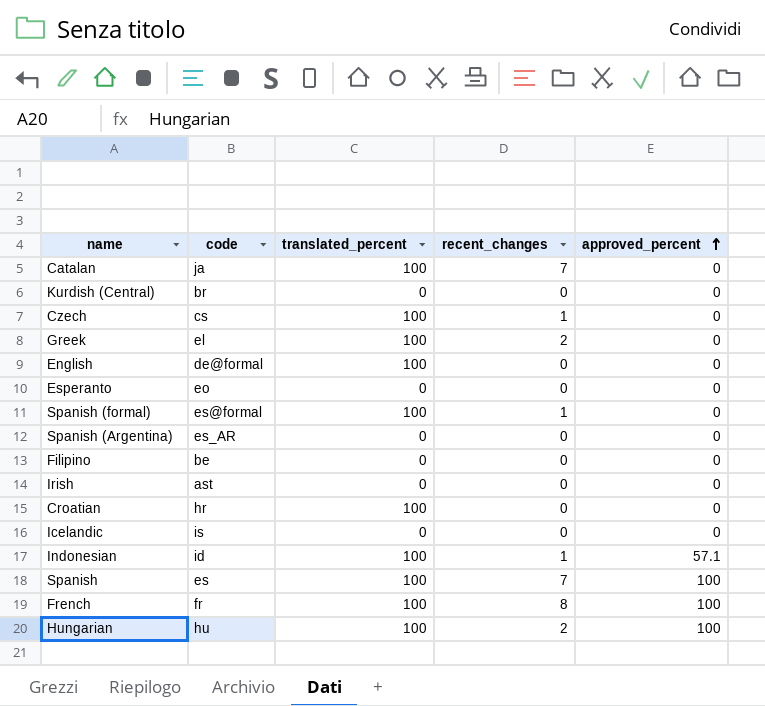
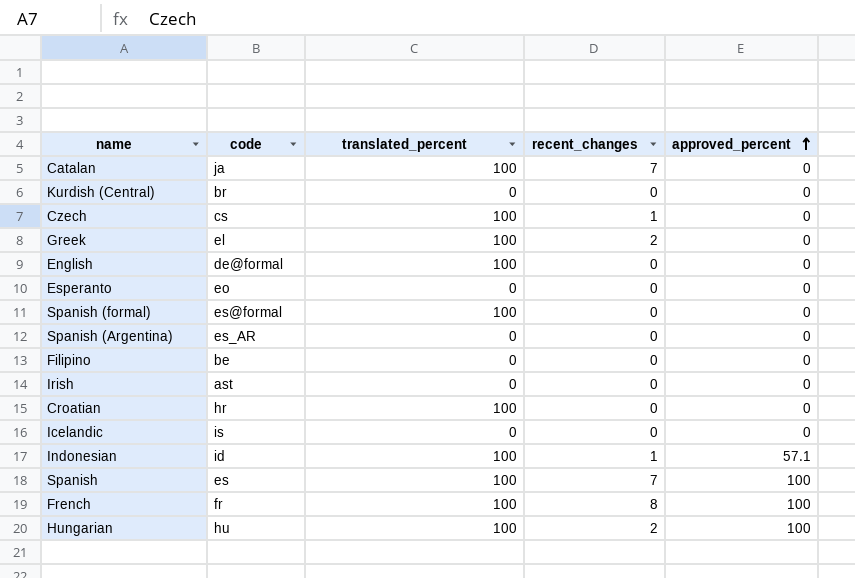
Spanish (formal) | recent_changes: 1 -> 0

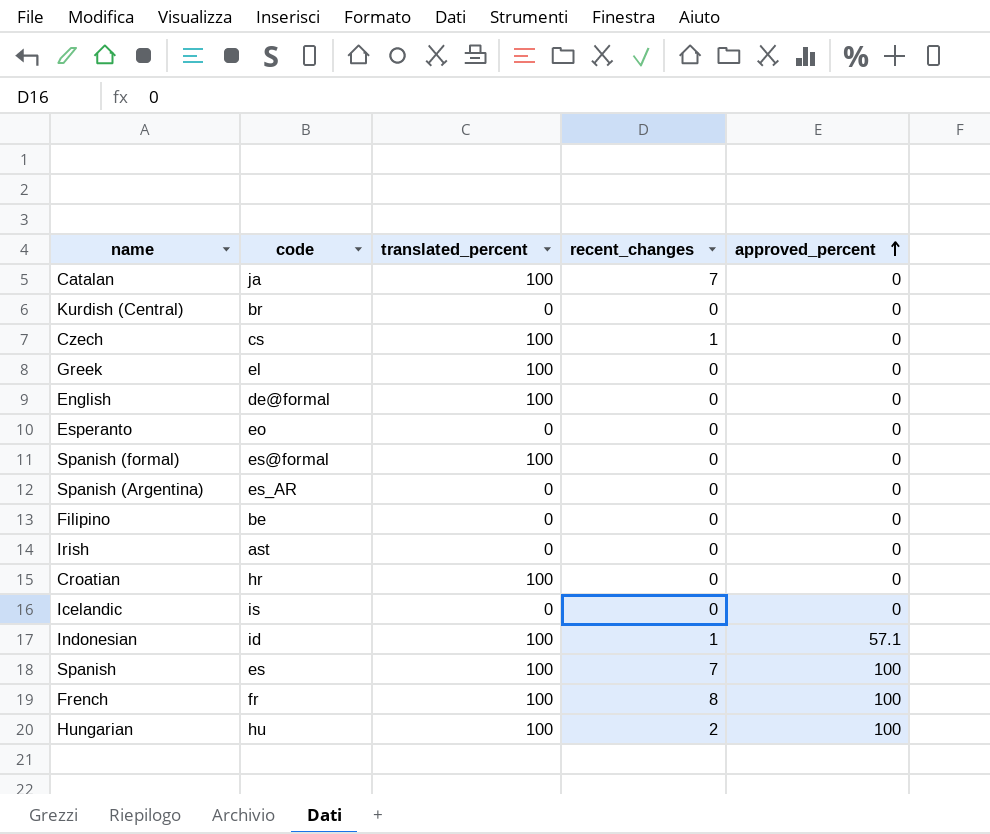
Greek | recent_changes: 2 -> 0

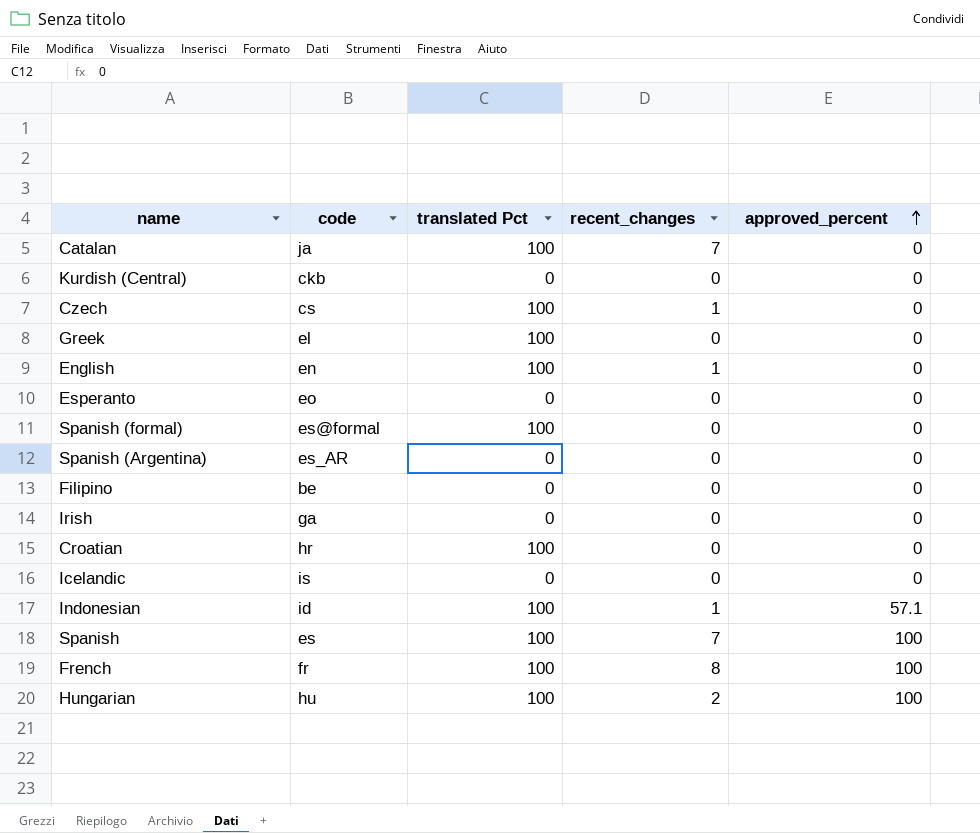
column name: translated_percent -> translated Pct
Kurdish (Central) | code: br -> ckb
English | code: de@formal -> en
English | recent_changes: 0 -> 1
Irish | code: ast -> ga

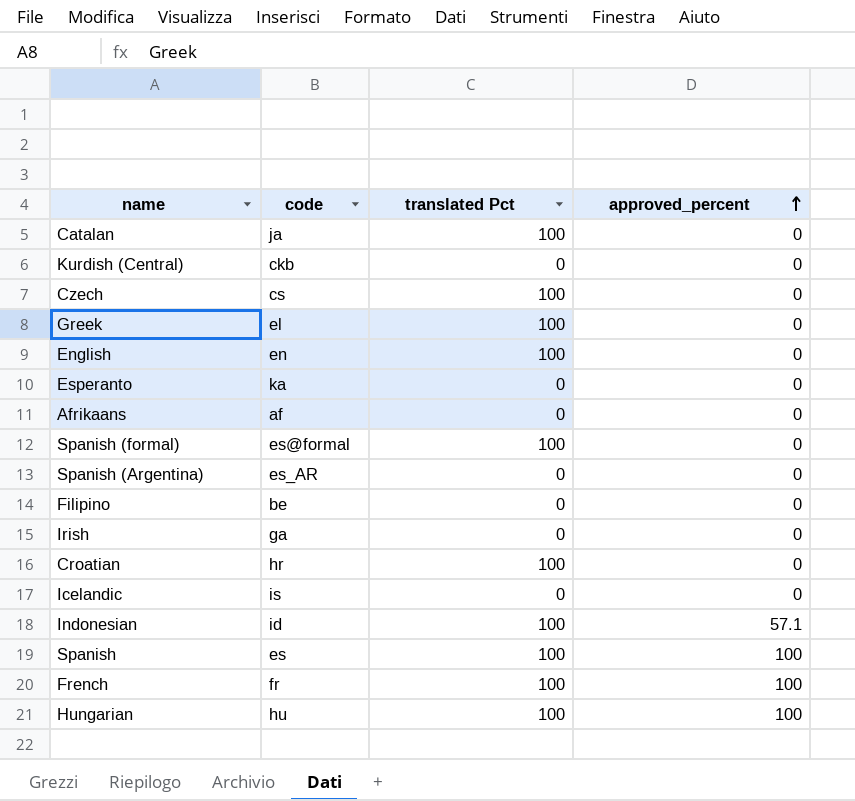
column recent_changes | position: 4 -> none
Esperanto | code: eo -> ka
row Afrikaans: none -> af | 0 | 0

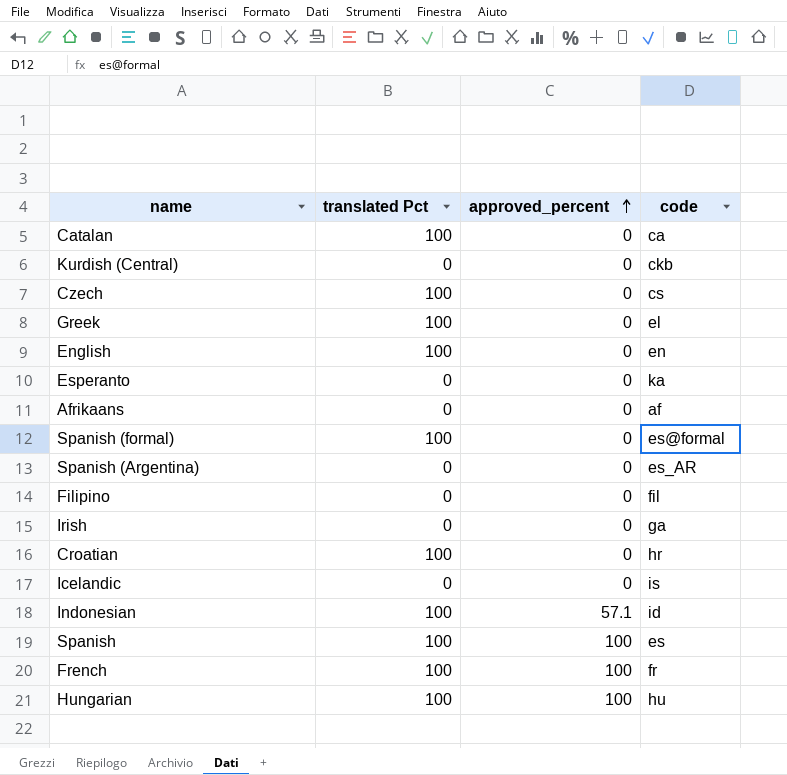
column code | position: 2 -> 4
Catalan | code: ja -> ca
Filipino | code: be -> fil

